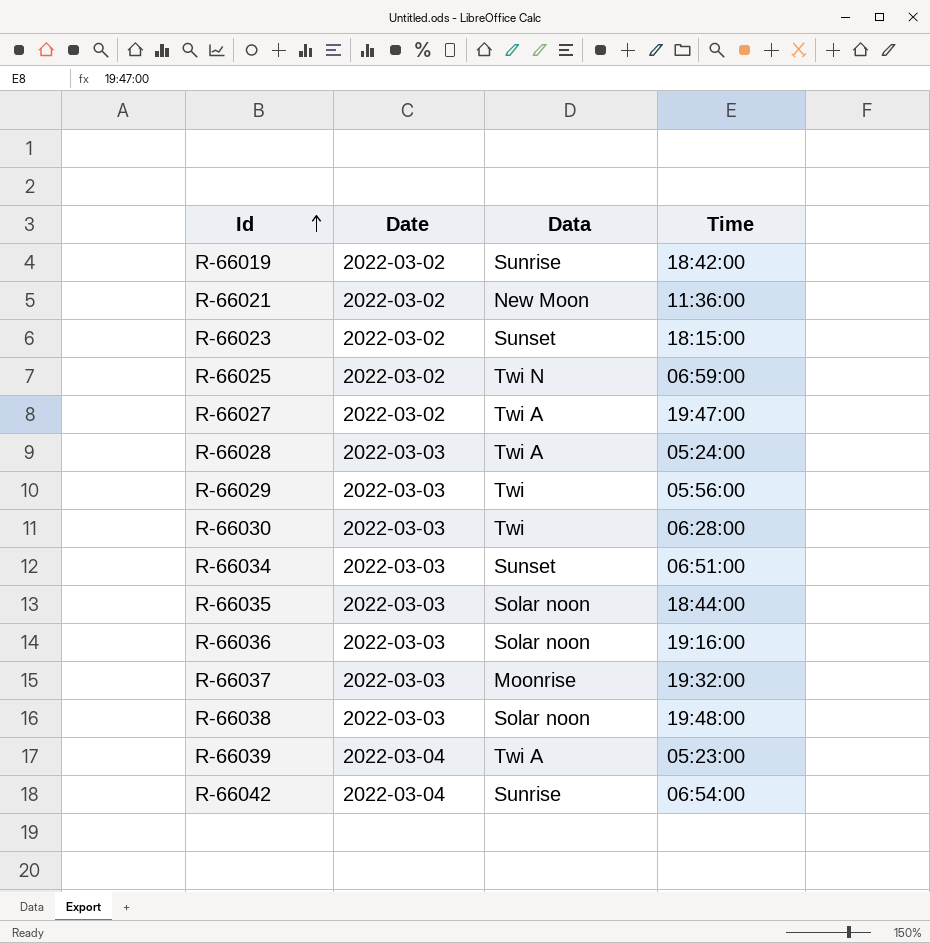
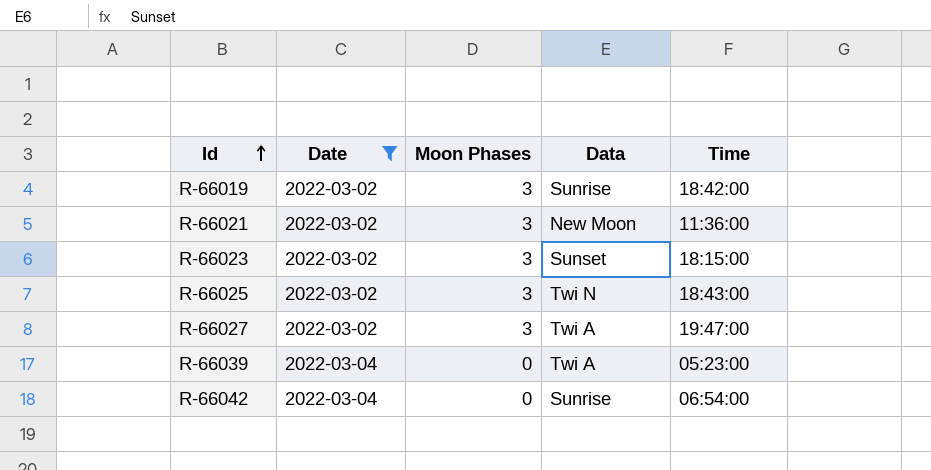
filter: none -> Date != 2022-03-03
column Moon Phases | position: none -> 3
R-66025 | Time: 06:59:00 -> 18:43:00

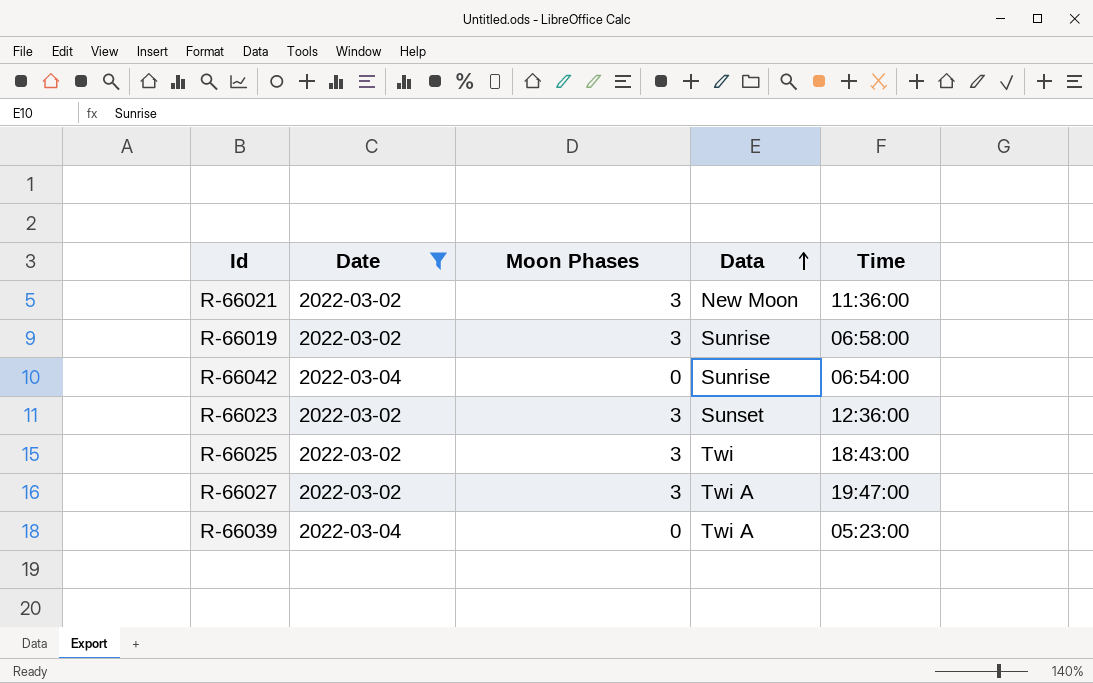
row order: Id ascending -> Data ascending
R-66019 | Time: 18:42:00 -> 06:58:00
R-66023 | Time: 18:15:00 -> 12:36:00
R-66025 | Data: Twi N -> Twi

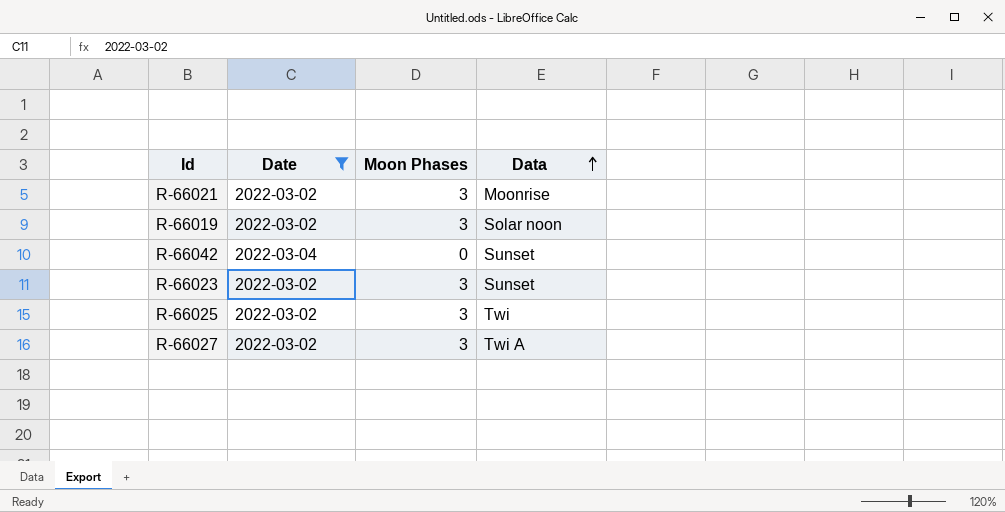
column Time | position: 5 -> none
row R-66039: 2022-03-04 | 0 | Twi A | 05:23:00 -> none
R-66021 | Data: New Moon -> Moonrise
R-66019 | Data: Sunrise -> Solar noon
R-66042 | Data: Sunrise -> Sunset

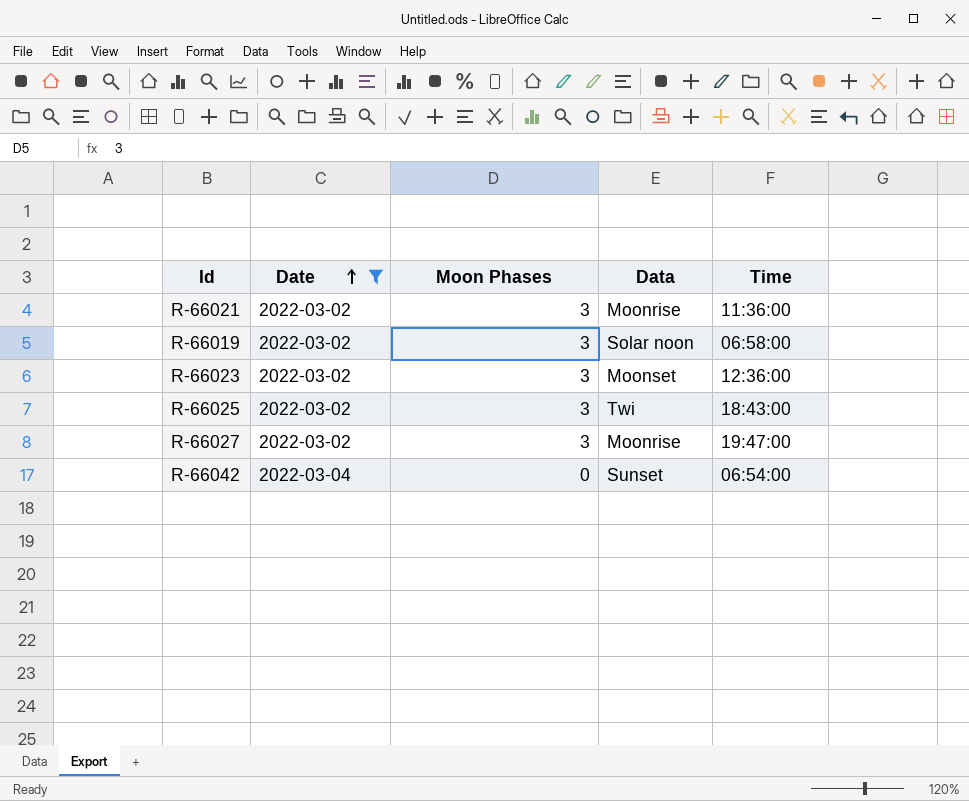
row order: Data ascending -> Date ascending
column Time | position: none -> 5
R-66023 | Data: Sunset -> Moonset
R-66027 | Data: Twi A -> Moonrise

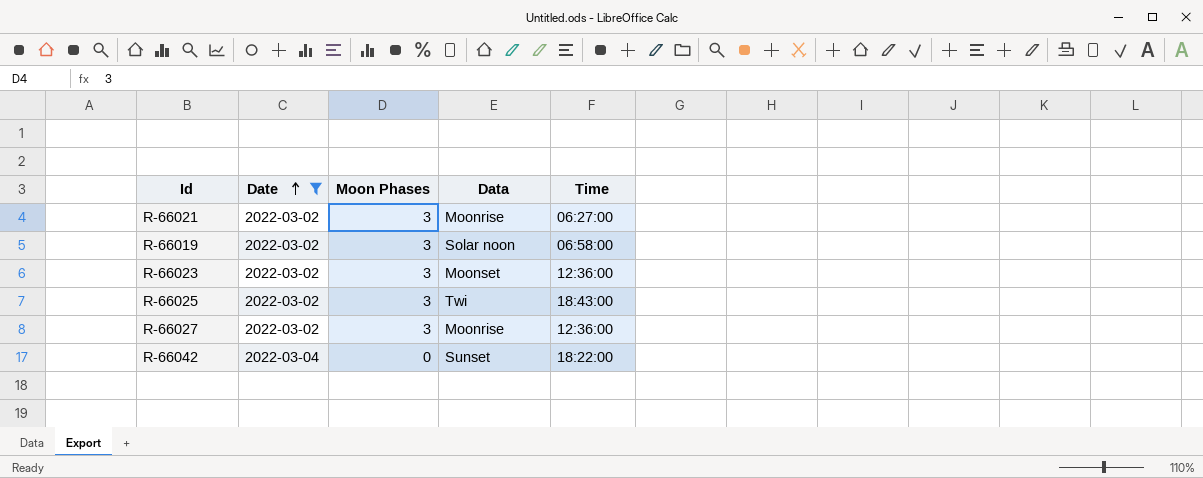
R-66021 | Time: 11:36:00 -> 06:27:00
R-66027 | Time: 19:47:00 -> 12:36:00
R-66042 | Time: 06:54:00 -> 18:22:00

